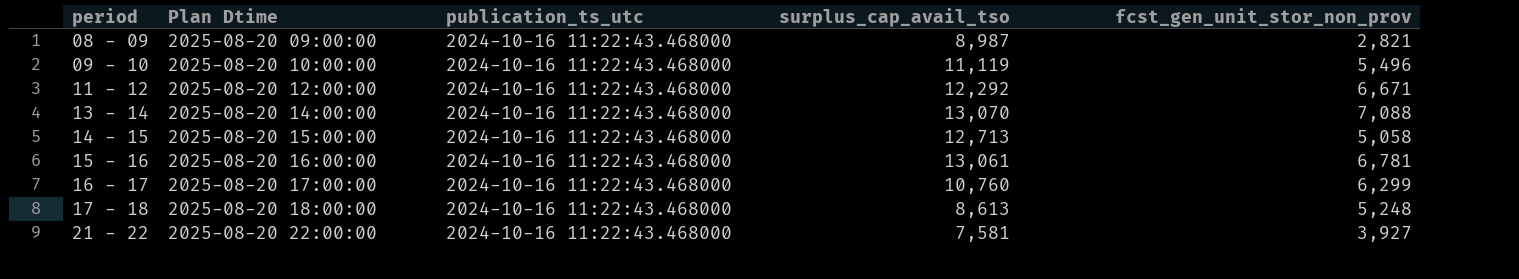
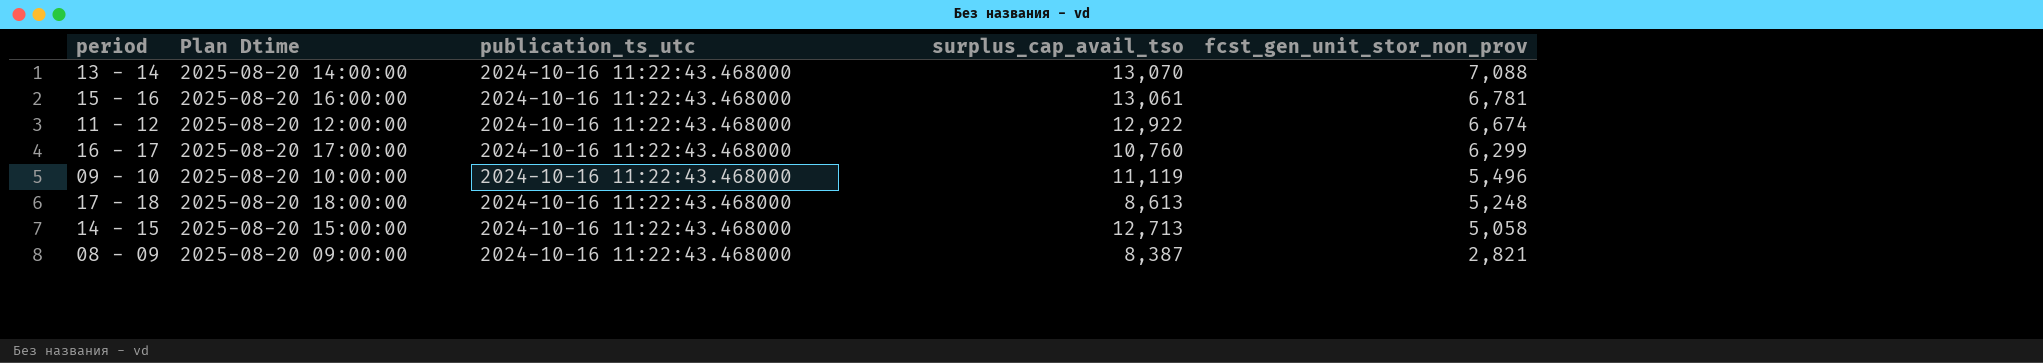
row order: period ascending -> fcst_gen_unit_stor_non_prov descending
row 21 - 22: 2025-08-20 22:00:00 | 2024-10-16 11:22:43.468000 | 7,581 | 3,927 -> none
11 - 12 | surplus_cap_avail_tso: 12,292 -> 12,922
11 - 12 | fcst_gen_unit_stor_non_prov: 6,671 -> 6,674
08 - 09 | surplus_cap_avail_tso: 8,987 -> 8,387

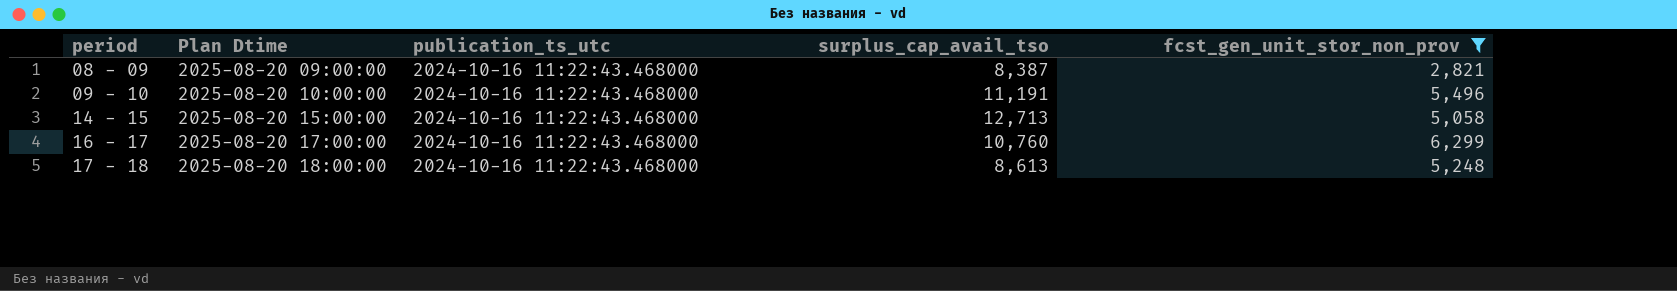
filter: none -> fcst_gen_unit_stor_non_prov <= 6,299
row order: fcst_gen_unit_stor_non_prov descending -> period ascending
09 - 10 | surplus_cap_avail_tso: 11,119 -> 11,191

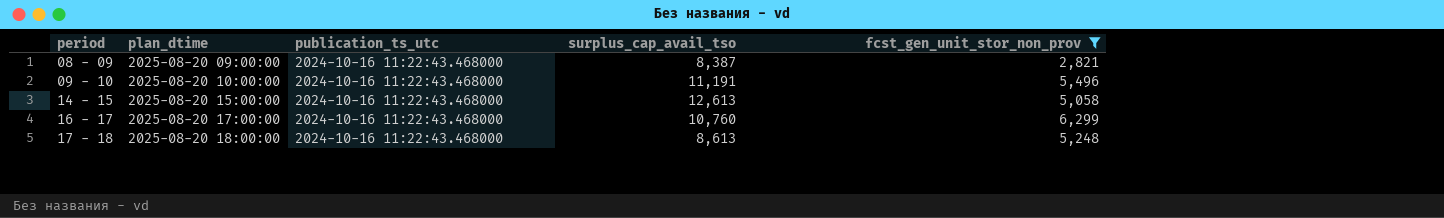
column name: Plan Dtime -> plan_dtime
14 - 15 | surplus_cap_avail_tso: 12,713 -> 12,613

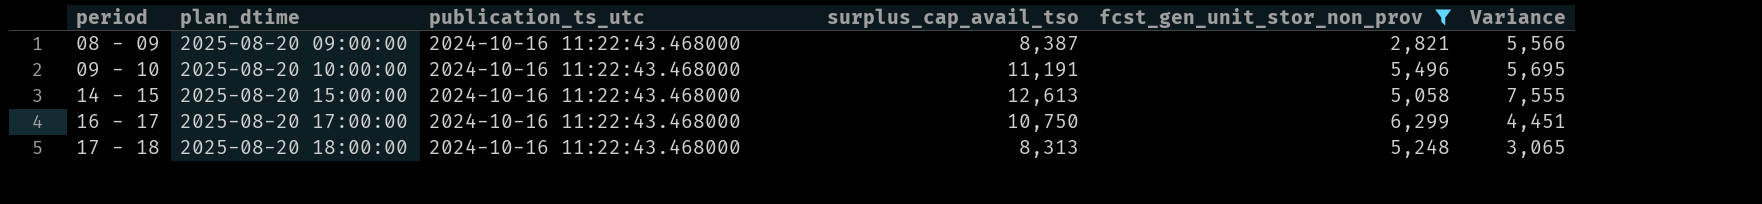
column Variance | formula: none -> [surplus_cap_avail_tso] - [fcst_gen_unit_stor_non_prov]
16 - 17 | surplus_cap_avail_tso: 10,760 -> 10,750
17 - 18 | surplus_cap_avail_tso: 8,613 -> 8,313

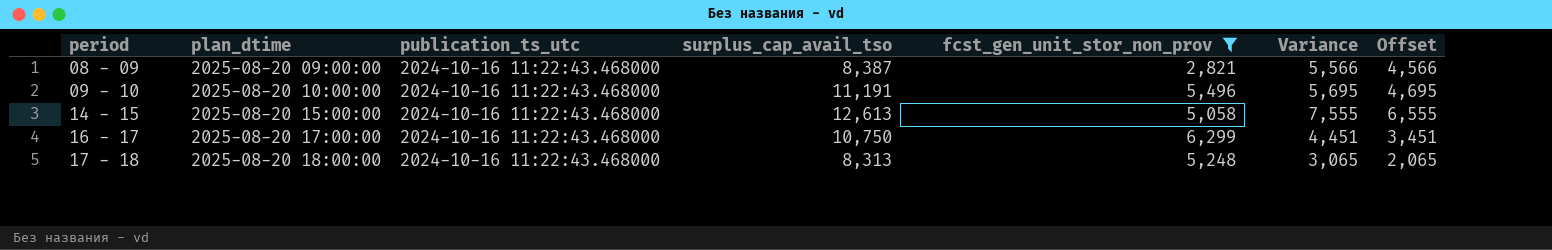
column Offset | formula: none -> [Variance] - 1000

